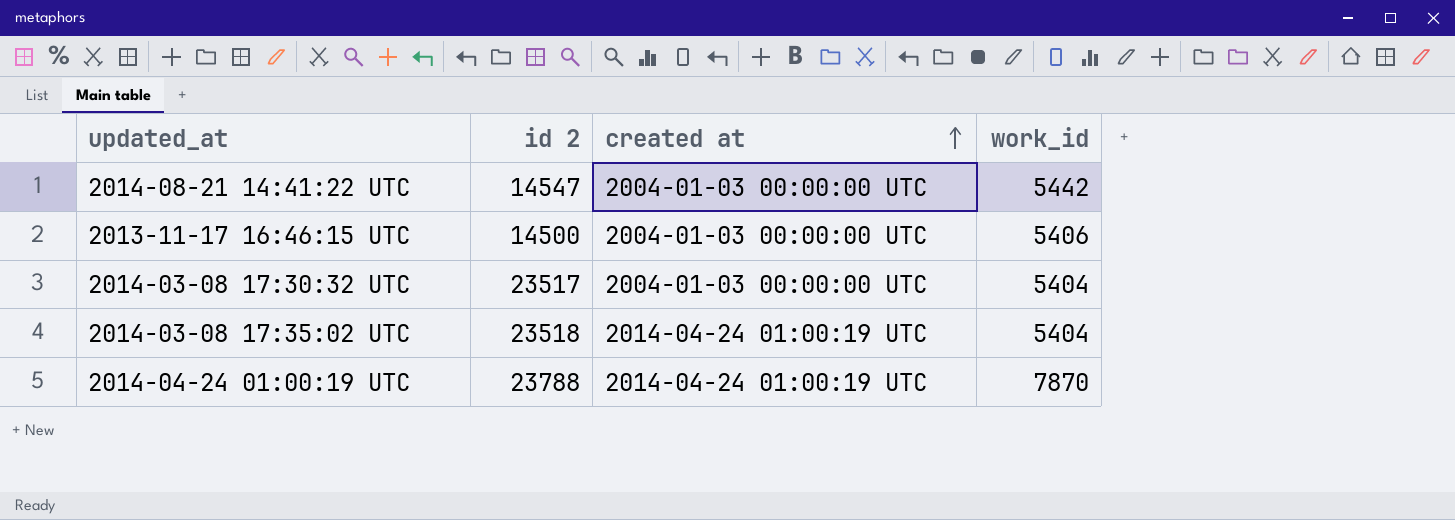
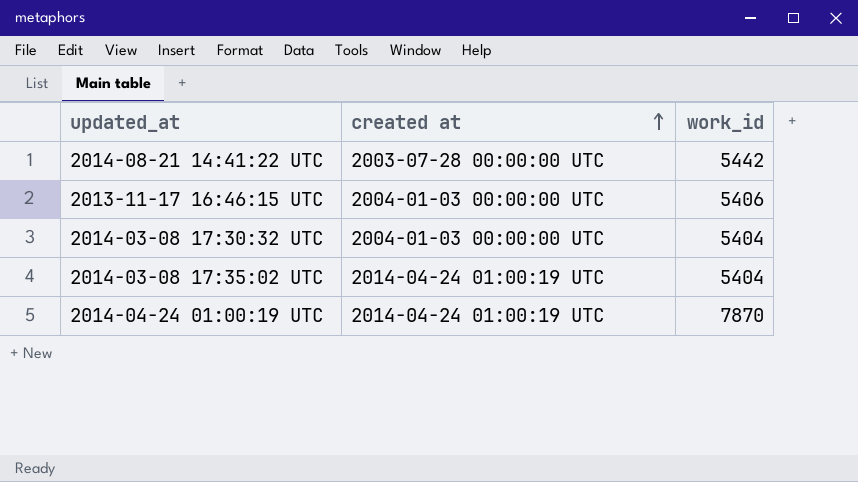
column id 2 | position: 2 -> none
2014-08-21 14:41:22 UTC | created at: 2004-01-03 00:00:00 UTC -> 2003-07-28 00:00:00 UTC

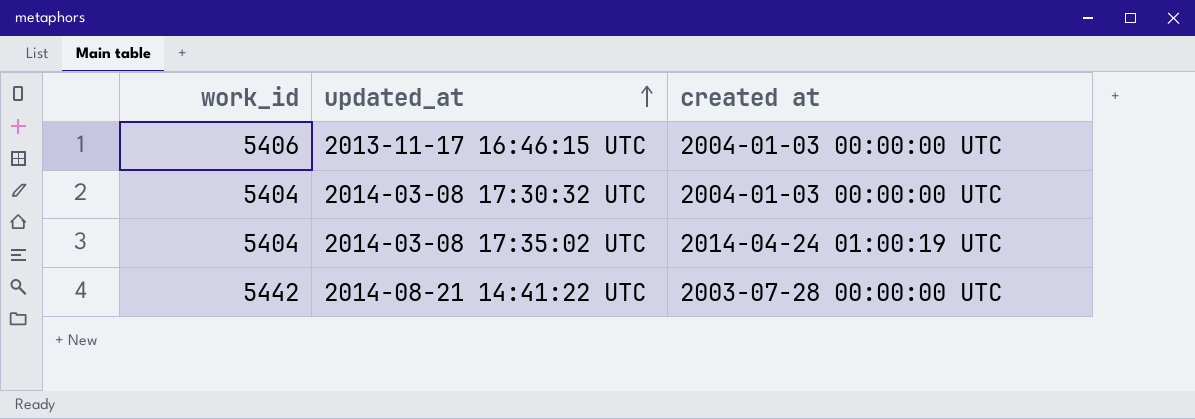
row order: created at ascending -> updated_at ascending
column work_id | position: 3 -> 1
row 2014-04-24 01:00:19 UTC: 2014-04-24 01:00:19 UTC | 7870 -> none

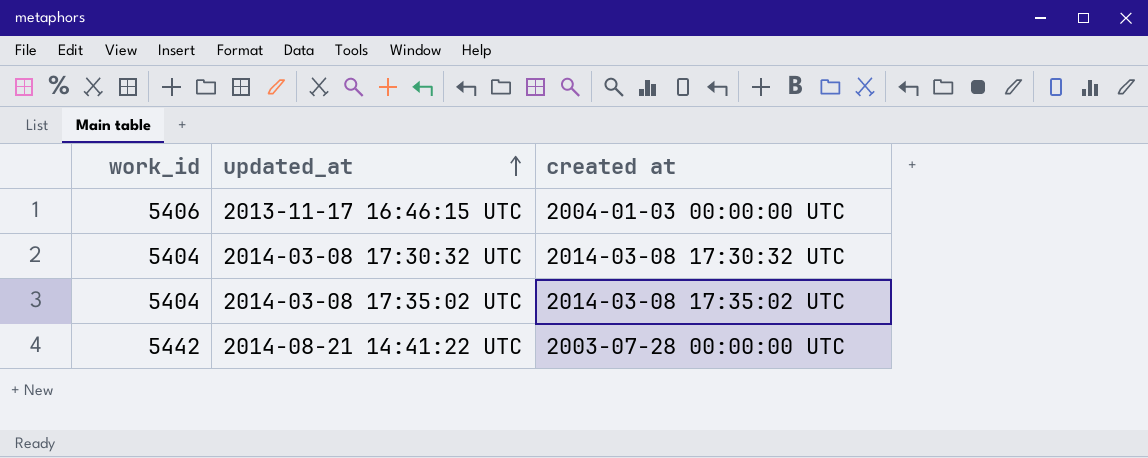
2014-03-08 17:30:32 UTC | created at: 2004-01-03 00:00:00 UTC -> 2014-03-08 17:30:32 UTC
2014-03-08 17:35:02 UTC | created at: 2014-04-24 01:00:19 UTC -> 2014-03-08 17:35:02 UTC

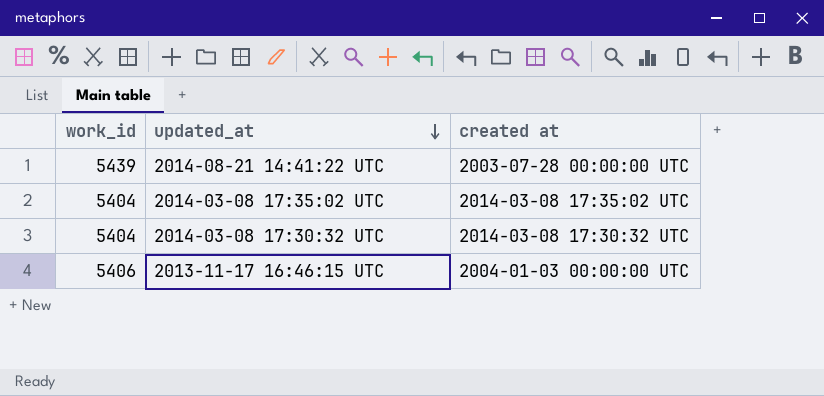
row order: updated_at ascending -> updated_at descending
2014-08-21 14:41:22 UTC | work_id: 5442 -> 5439

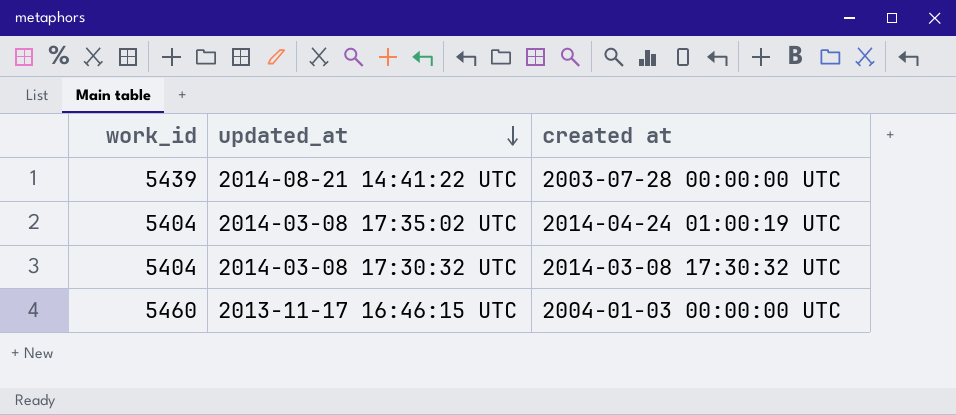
2014-03-08 17:35:02 UTC | created at: 2014-03-08 17:35:02 UTC -> 2014-04-24 01:00:19 UTC
2013-11-17 16:46:15 UTC | work_id: 5406 -> 5460

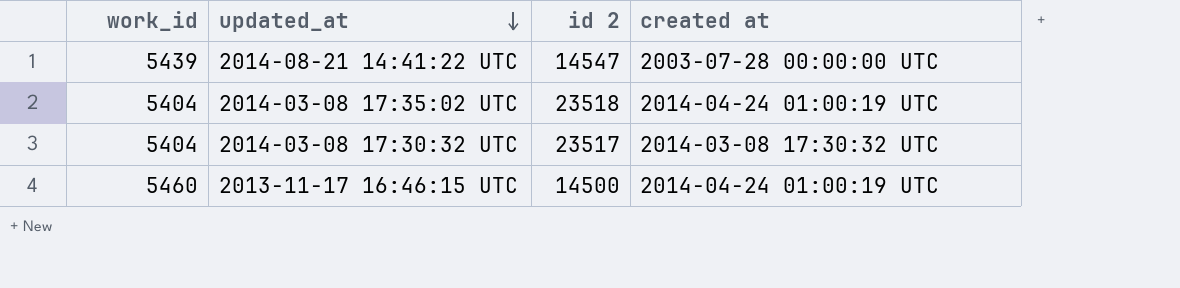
column id 2 | position: none -> 3
2013-11-17 16:46:15 UTC | created at: 2004-01-03 00:00:00 UTC -> 2014-04-24 01:00:19 UTC

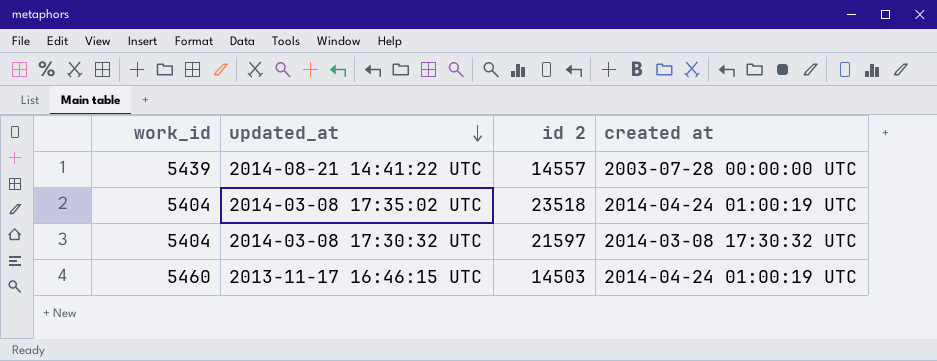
2014-08-21 14:41:22 UTC | id 2: 14547 -> 14557
2014-03-08 17:30:32 UTC | id 2: 23517 -> 21597
2013-11-17 16:46:15 UTC | id 2: 14500 -> 14503

